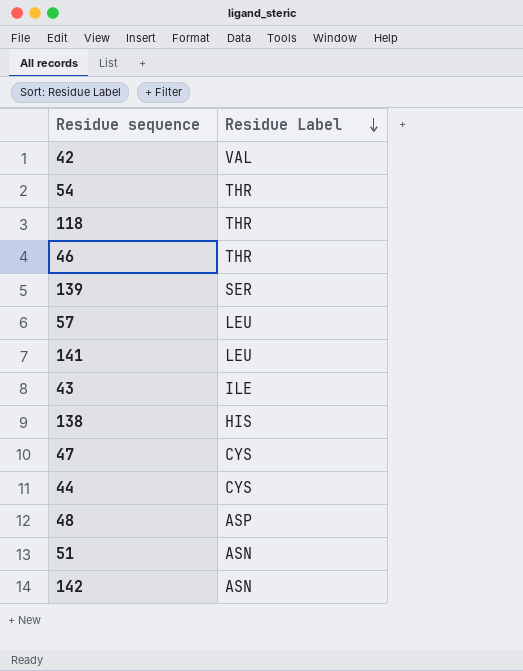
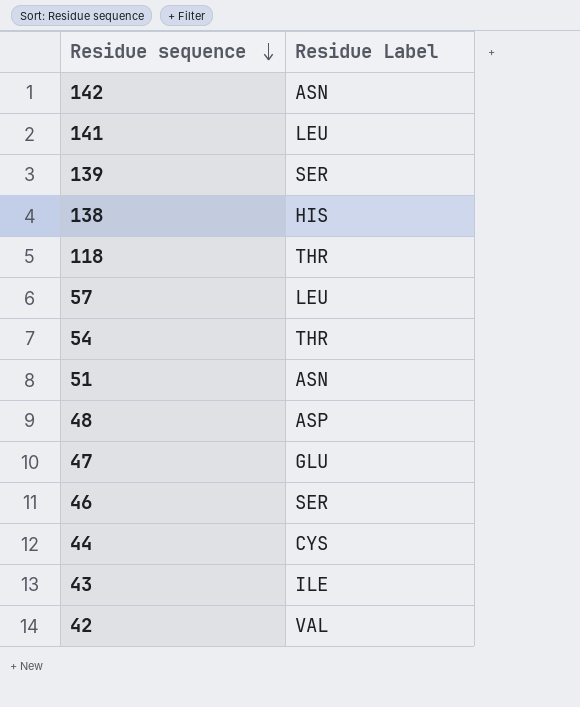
row order: Residue Label descending -> Residue sequence descending
47 | Residue Label: CYS -> GLU
46 | Residue Label: THR -> SER

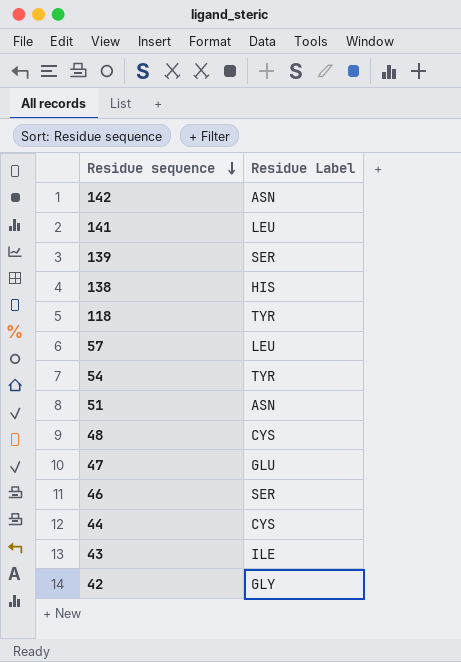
118 | Residue Label: THR -> TYR
54 | Residue Label: THR -> TYR
48 | Residue Label: ASP -> CYS
42 | Residue Label: VAL -> GLY

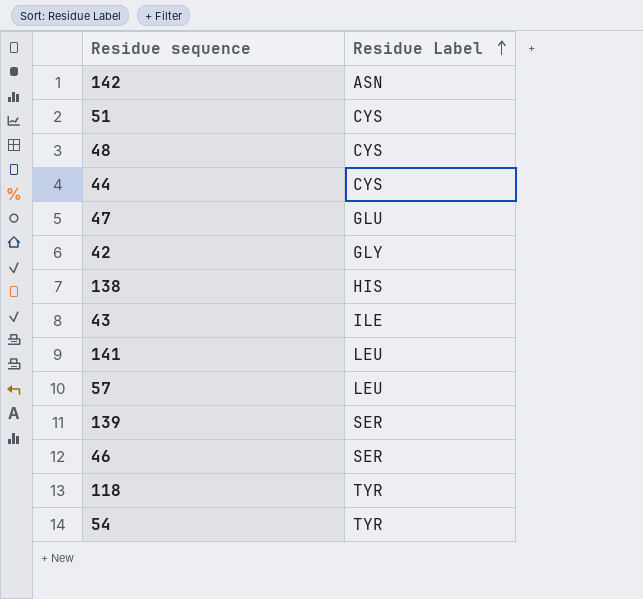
row order: Residue sequence descending -> Residue Label ascending
51 | Residue Label: ASN -> CYS

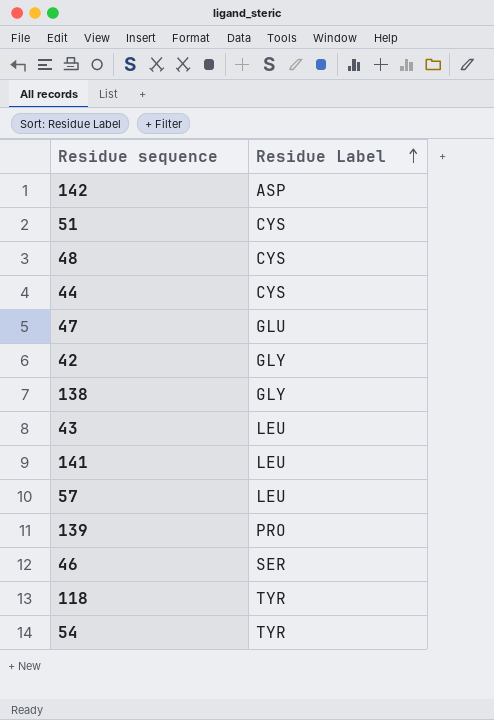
142 | Residue Label: ASN -> ASP
138 | Residue Label: HIS -> GLY
43 | Residue Label: ILE -> LEU
139 | Residue Label: SER -> PRO

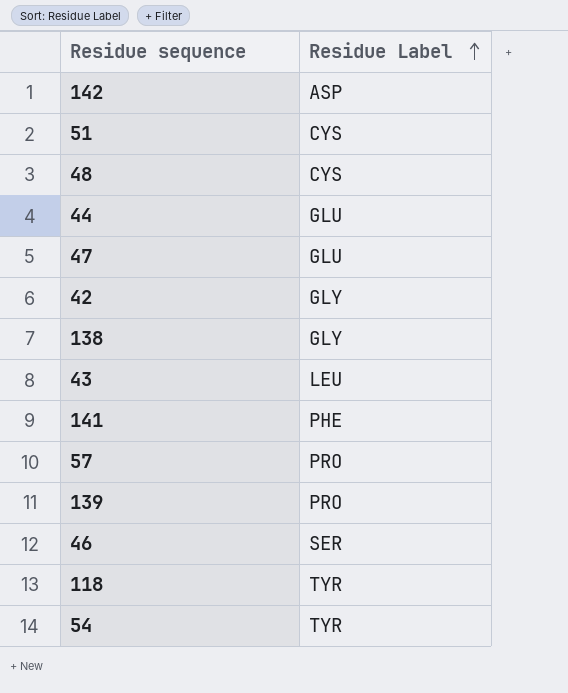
44 | Residue Label: CYS -> GLU
141 | Residue Label: LEU -> PHE
57 | Residue Label: LEU -> PRO

